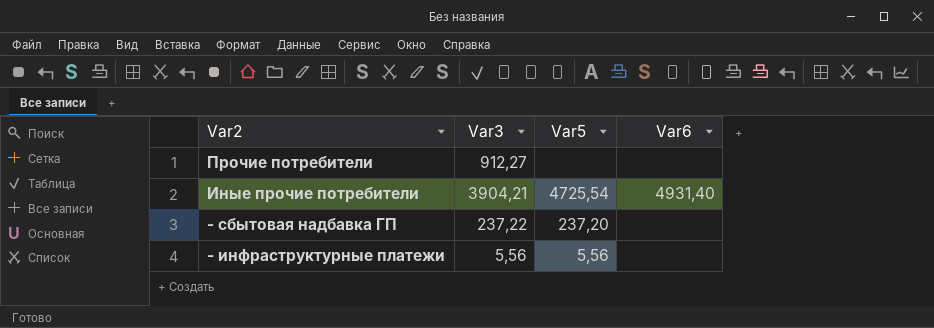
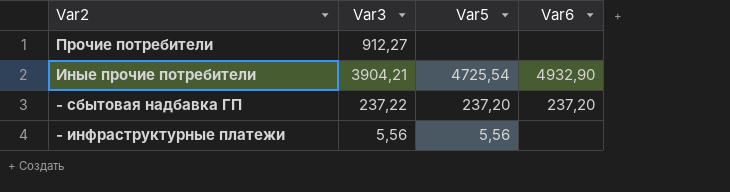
Иные прочие потребители | Var6: 4931,40 -> 4932,90
- сбытовая надбавка ГП | Var6: none -> 237,20

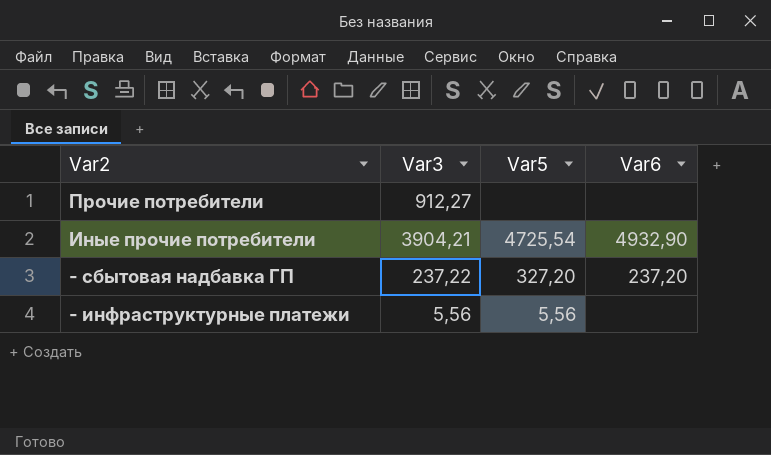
- сбытовая надбавка ГП | Var5: 237,20 -> 327,20

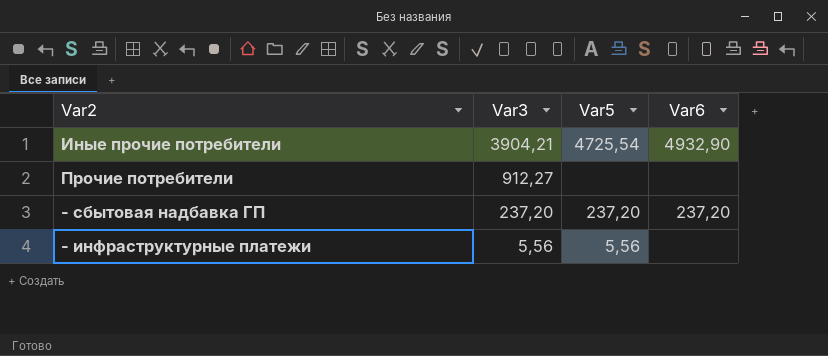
row order: Var2 descending -> Var3 descending
- сбытовая надбавка ГП | Var3: 237,22 -> 237,20
- сбытовая надбавка ГП | Var5: 327,20 -> 237,20

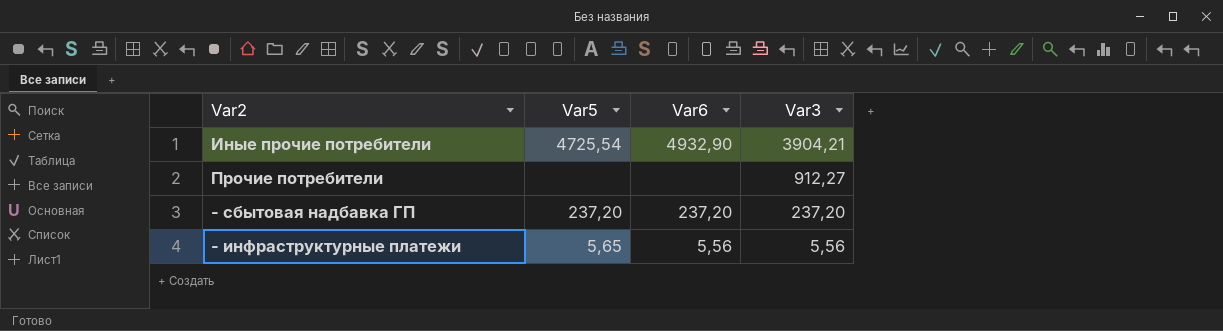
column Var3 | position: 2 -> 4
- инфраструктурные платежи | Var5: 5,56 -> 5,65
- инфраструктурные платежи | Var6: none -> 5,56

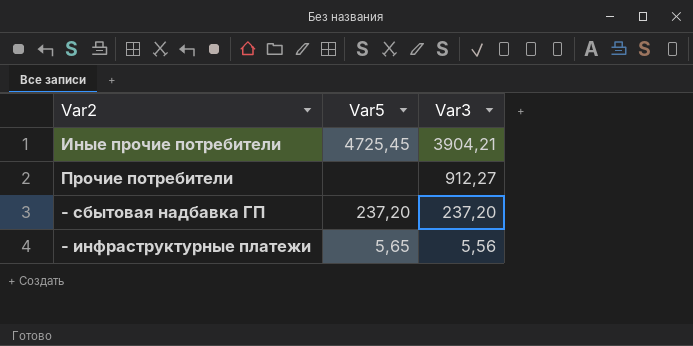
column Var6 | position: 3 -> none
Иные прочие потребители | Var5: 4725,54 -> 4725,45

